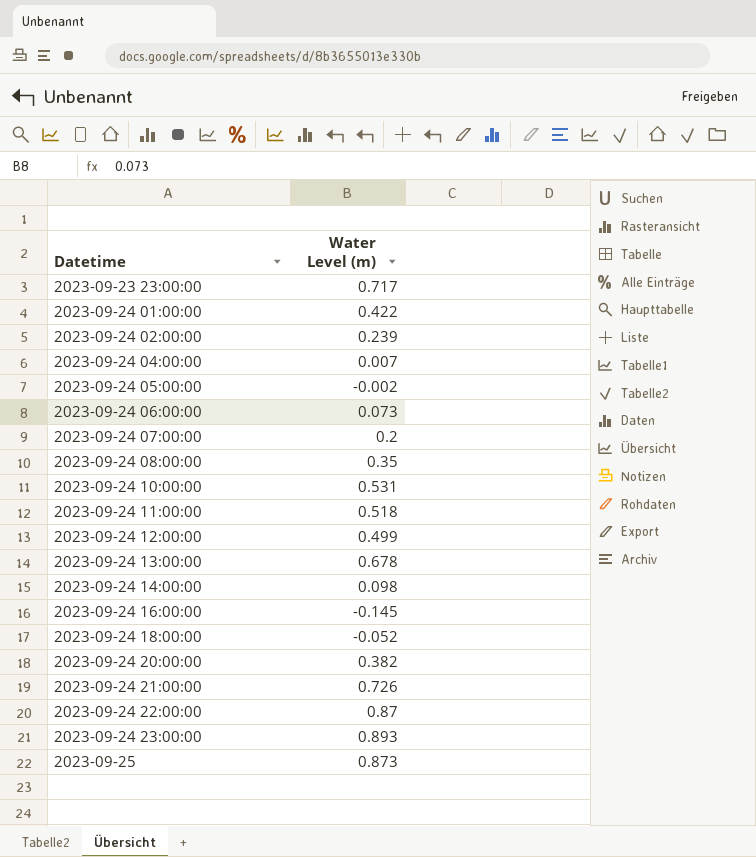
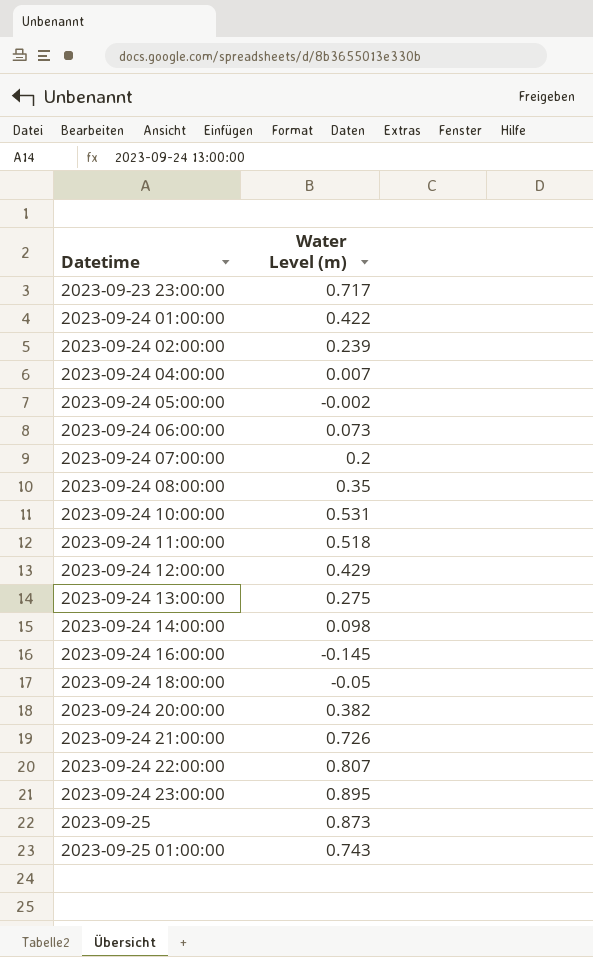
2023-09-24 12:00:00 | Water Level (m): 0.499 -> 0.429
2023-09-24 13:00:00 | Water Level (m): 0.678 -> 0.275
2023-09-24 18:00:00 | Water Level (m): -0.052 -> -0.05
2023-09-24 22:00:00 | Water Level (m): 0.87 -> 0.807
2023-09-24 23:00:00 | Water Level (m): 0.893 -> 0.895
row 2023-09-25 01:00:00: none -> 0.743

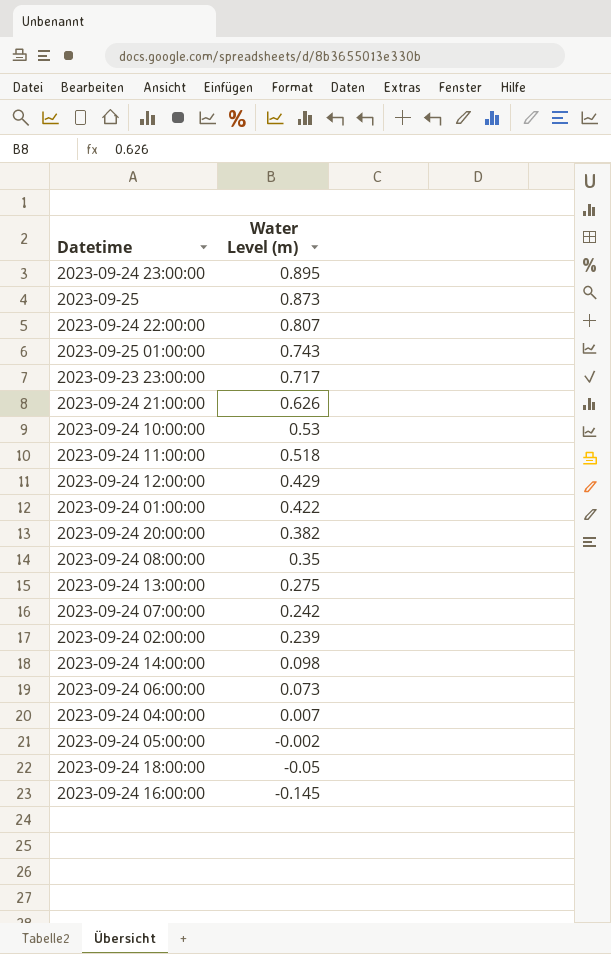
row order: Datetime ascending -> Water Level (m) descending
2023-09-24 21:00:00 | Water Level (m): 0.726 -> 0.626
2023-09-24 10:00:00 | Water Level (m): 0.531 -> 0.53
2023-09-24 07:00:00 | Water Level (m): 0.2 -> 0.242

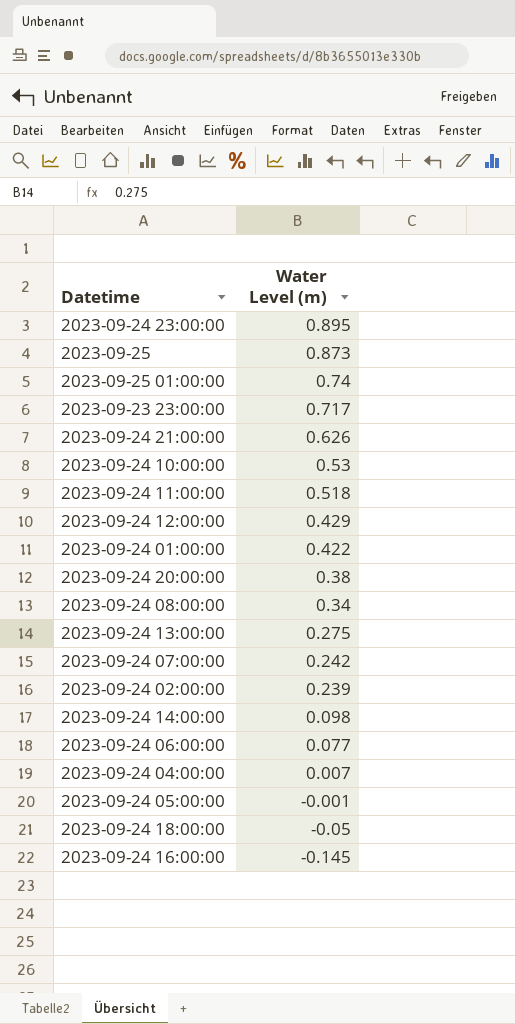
row 2023-09-24 22:00:00: 0.807 -> none
2023-09-25 01:00:00 | Water Level (m): 0.743 -> 0.74
2023-09-24 20:00:00 | Water Level (m): 0.382 -> 0.38
2023-09-24 08:00:00 | Water Level (m): 0.35 -> 0.34
2023-09-24 06:00:00 | Water Level (m): 0.073 -> 0.077
2023-09-24 05:00:00 | Water Level (m): -0.002 -> -0.001

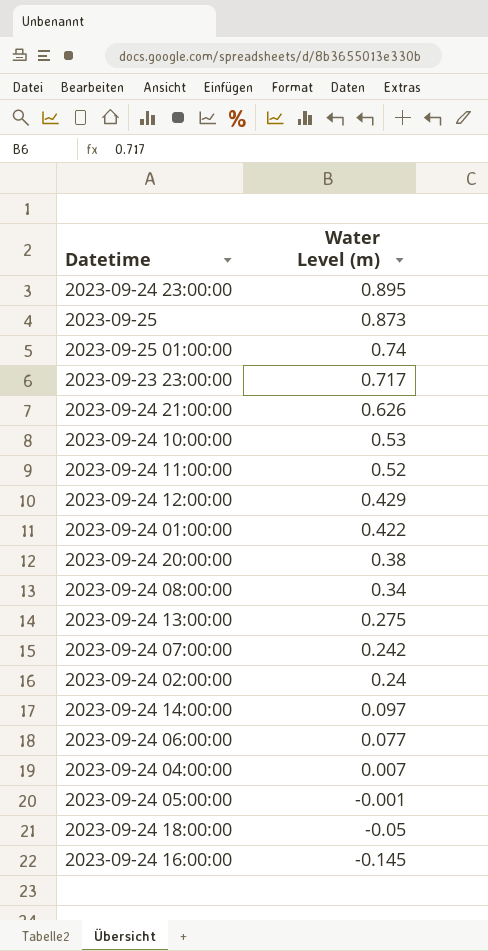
2023-09-24 11:00:00 | Water Level (m): 0.518 -> 0.52
2023-09-24 02:00:00 | Water Level (m): 0.239 -> 0.24
2023-09-24 14:00:00 | Water Level (m): 0.098 -> 0.097

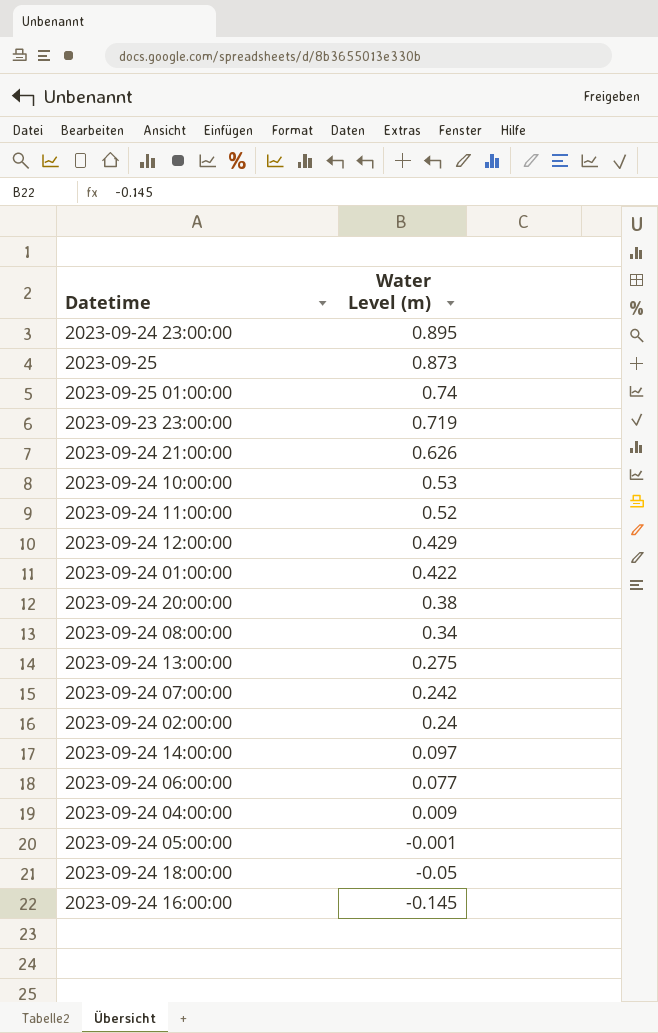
2023-09-23 23:00:00 | Water Level (m): 0.717 -> 0.719
2023-09-24 04:00:00 | Water Level (m): 0.007 -> 0.009

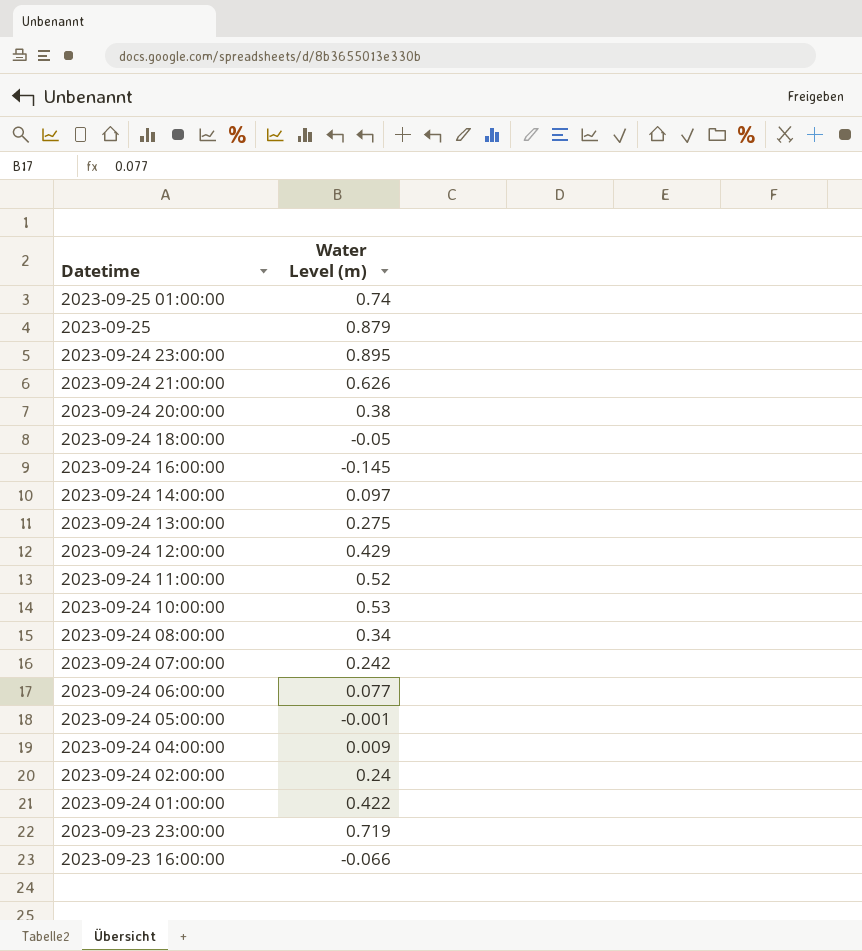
row order: Water Level (m) descending -> Datetime descending
2023-09-25 | Water Level (m): 0.873 -> 0.879
row 2023-09-23 16:00:00: none -> -0.066

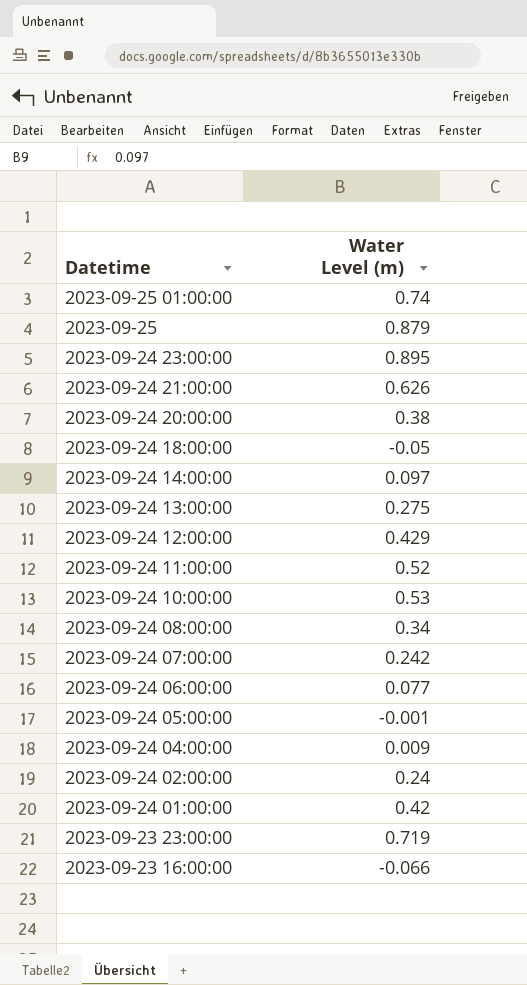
row 2023-09-24 16:00:00: -0.145 -> none
2023-09-24 01:00:00 | Water Level (m): 0.422 -> 0.42

